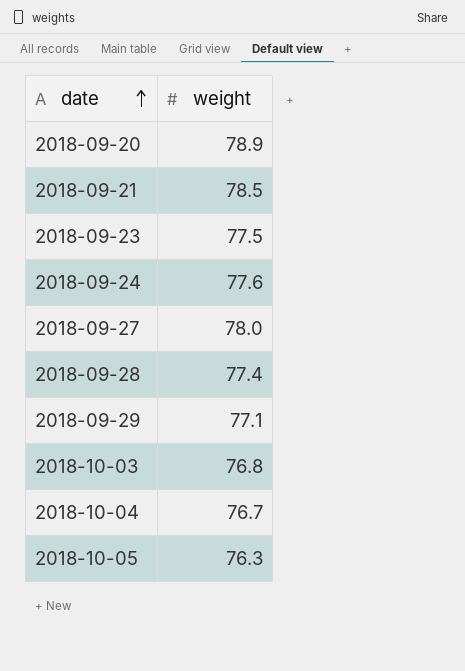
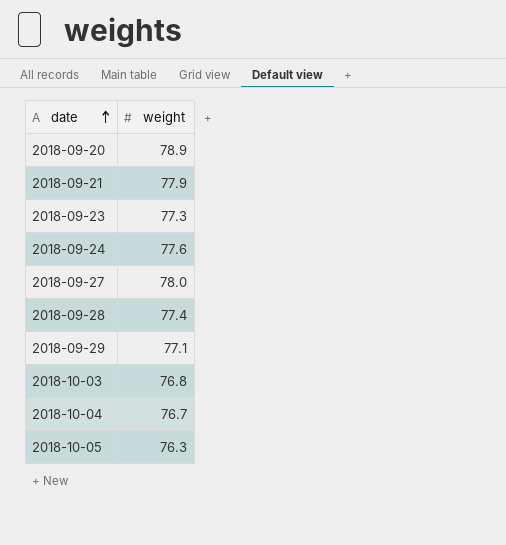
2018-09-21 | weight: 78.5 -> 77.9
2018-09-23 | weight: 77.5 -> 77.3

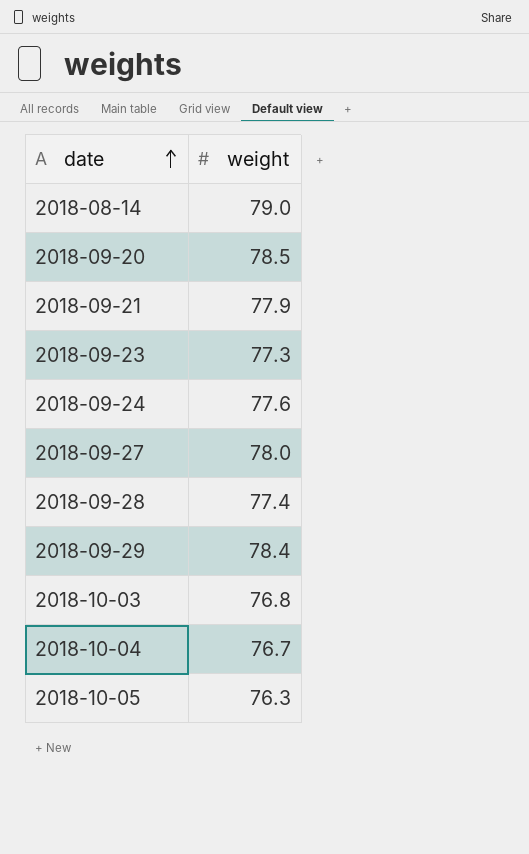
row 2018-08-14: none -> 79.0
2018-09-20 | weight: 78.9 -> 78.5
2018-09-29 | weight: 77.1 -> 78.4

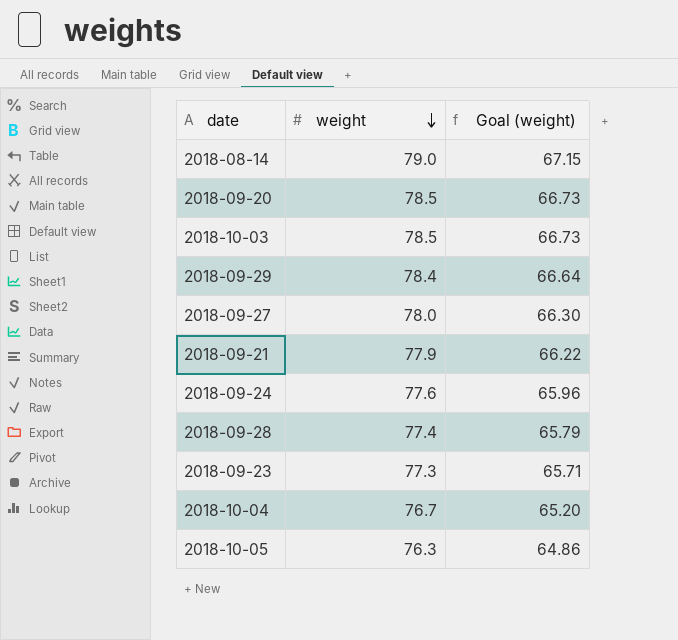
row order: date ascending -> weight descending
column Goal (weight) | formula: none -> [weight] * 0.85
2018-10-03 | weight: 76.8 -> 78.5

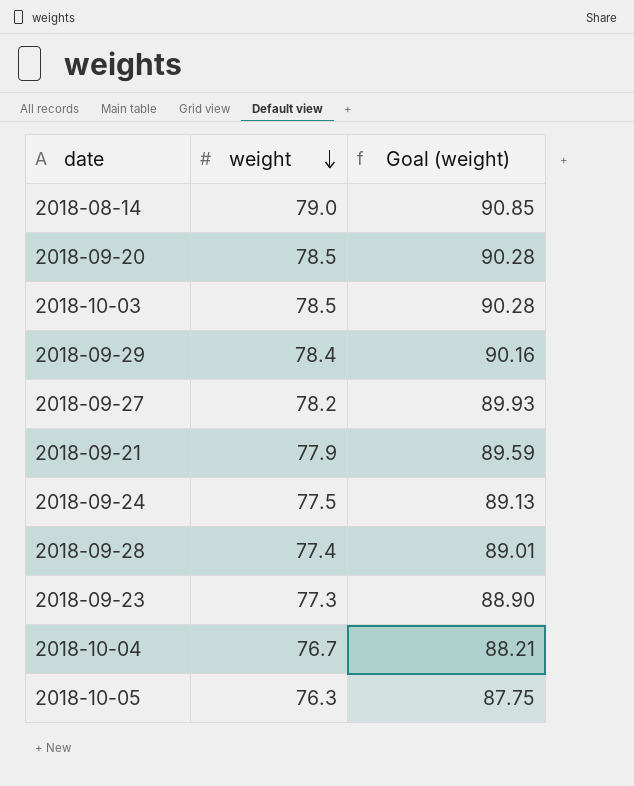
column Goal (weight) | formula: [weight] * 0.85 -> [weight] * 1.15
2018-09-27 | weight: 78.0 -> 78.2
2018-09-24 | weight: 77.6 -> 77.5

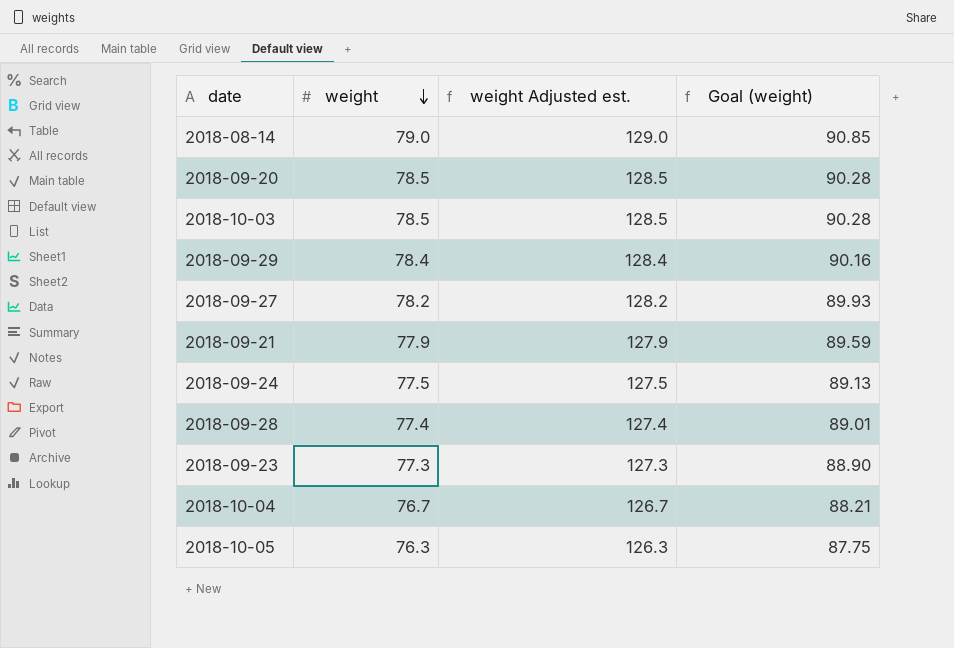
column weight Adjusted est. | formula: none -> [weight] + 50

